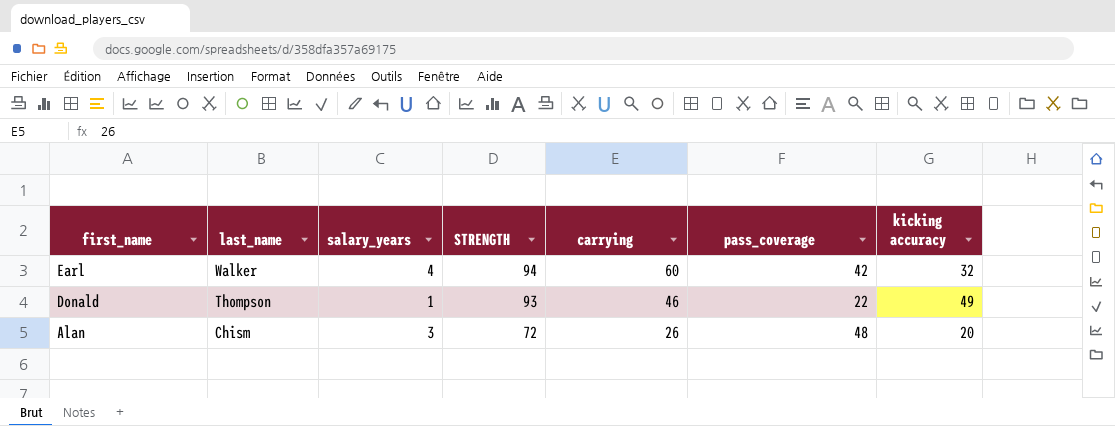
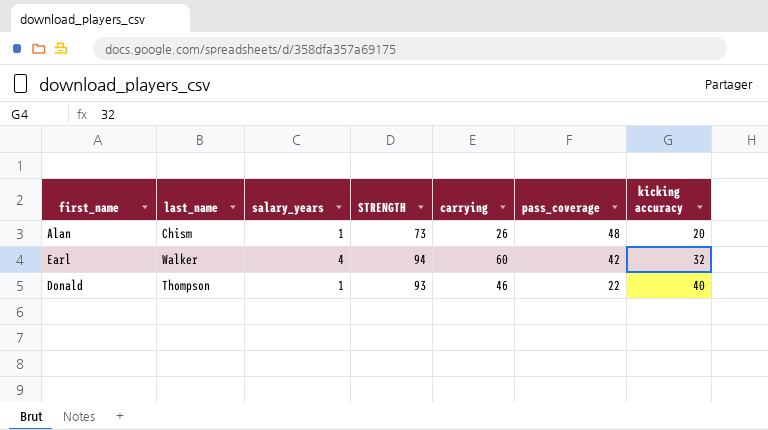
row order: first_name descending -> pass_coverage descending
Alan | salary_years: 3 -> 1
Alan | STRENGTH: 72 -> 73
Donald | kicking accuracy: 49 -> 40

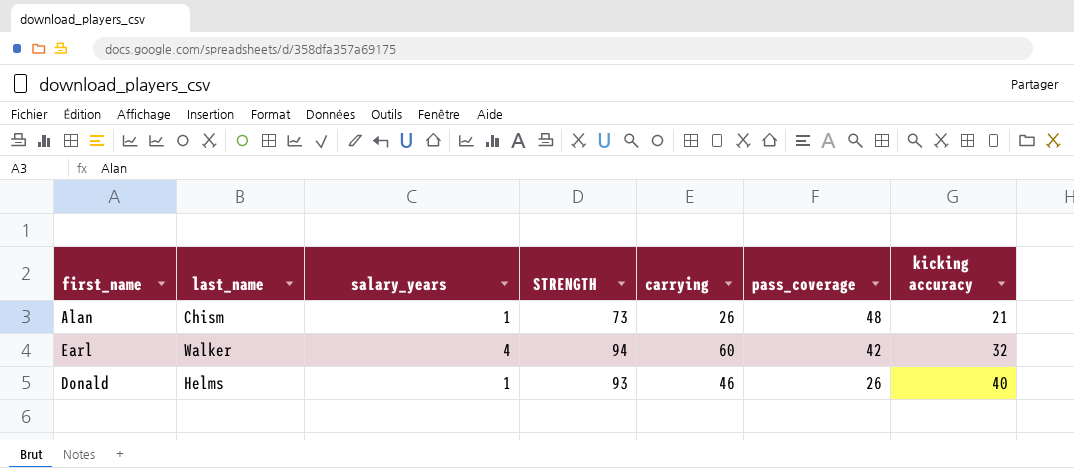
Alan | kicking accuracy: 20 -> 21
Donald | last_name: Thompson -> Helms
Donald | pass_coverage: 22 -> 26

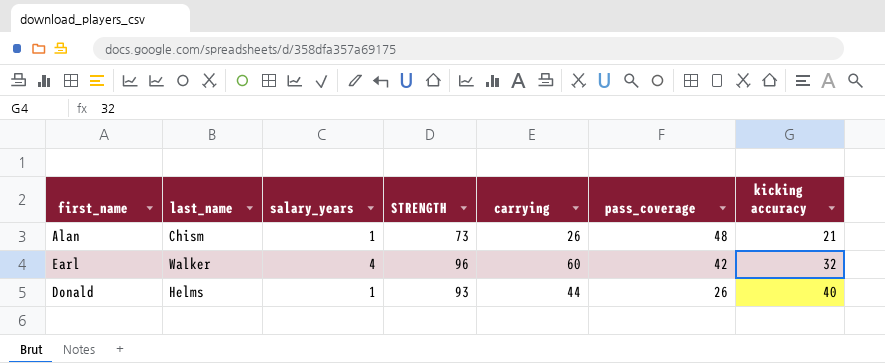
Earl | STRENGTH: 94 -> 96
Donald | carrying: 46 -> 44

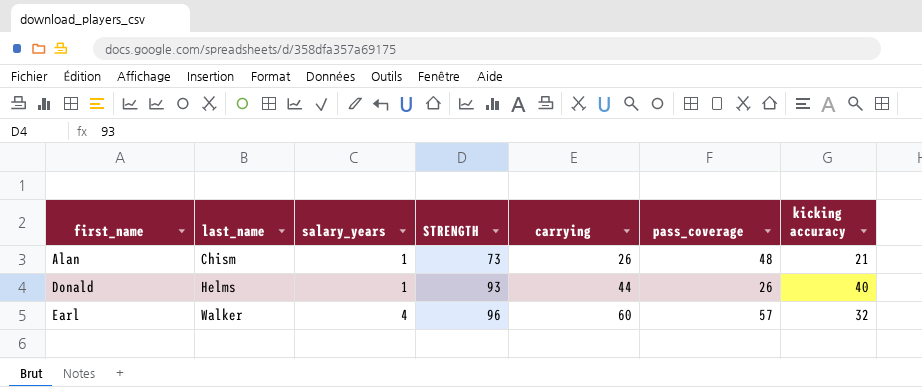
row order: pass_coverage descending -> first_name ascending
Earl | pass_coverage: 42 -> 57

